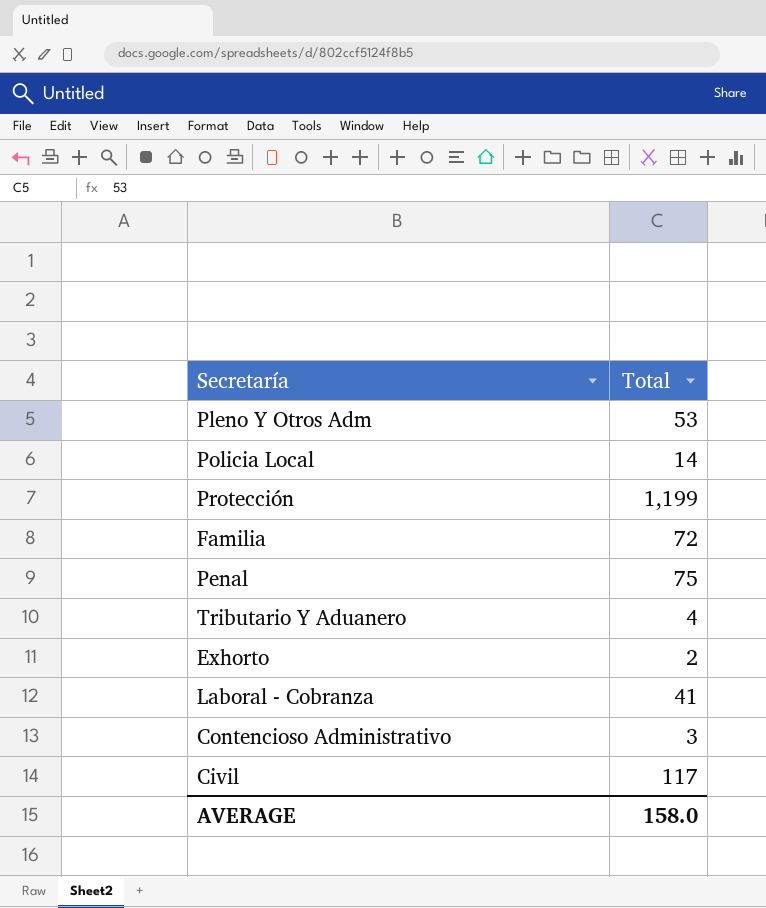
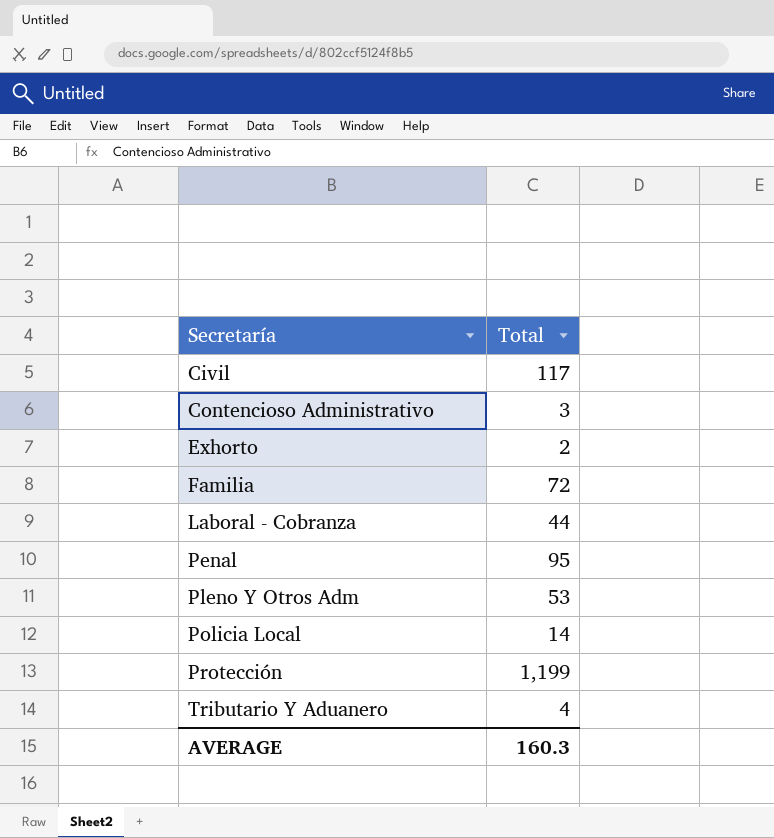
row order: none -> Secretaría ascending
Laboral - Cobranza | Total: 41 -> 44
Penal | Total: 75 -> 95
AVERAGE | Total: 158.0 -> 160.3

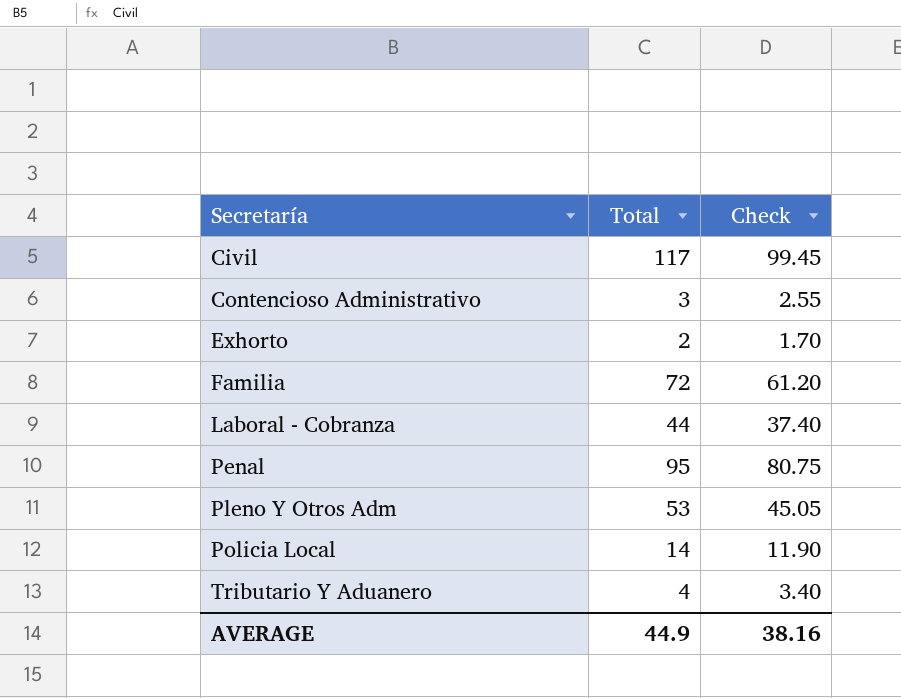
column Check | formula: none -> [Total] * 0.85
row Protección: 1,199 -> none
AVERAGE | Total: 160.3 -> 44.9

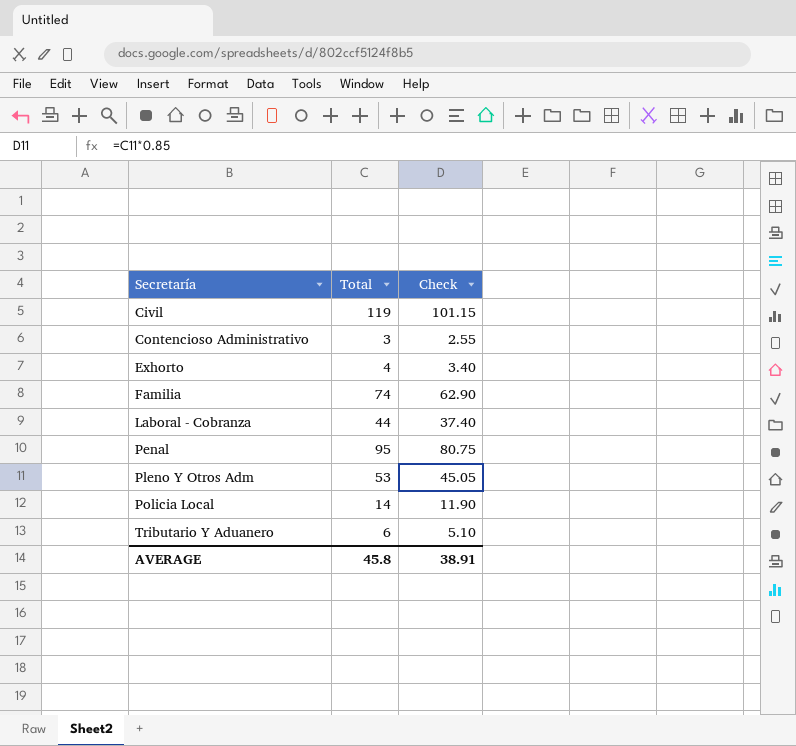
Civil | Total: 117 -> 119
Civil | Check: 99.45 -> 101.15
Exhorto | Total: 2 -> 4
Exhorto | Check: 1.70 -> 3.40
Familia | Total: 72 -> 74
Familia | Check: 61.20 -> 62.90
Tributario Y Aduanero | Total: 4 -> 6
Tributario Y Aduanero | Check: 3.40 -> 5.10
AVERAGE | Total: 44.9 -> 45.8
AVERAGE | Check: 38.16 -> 38.91

